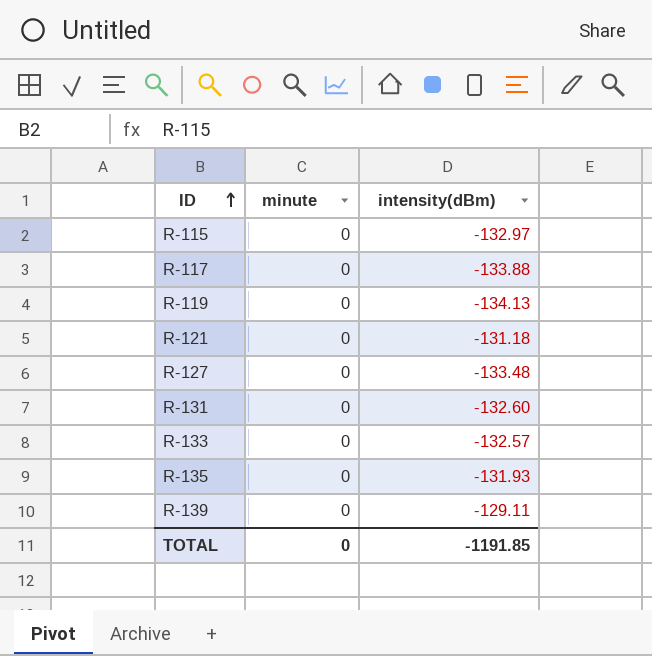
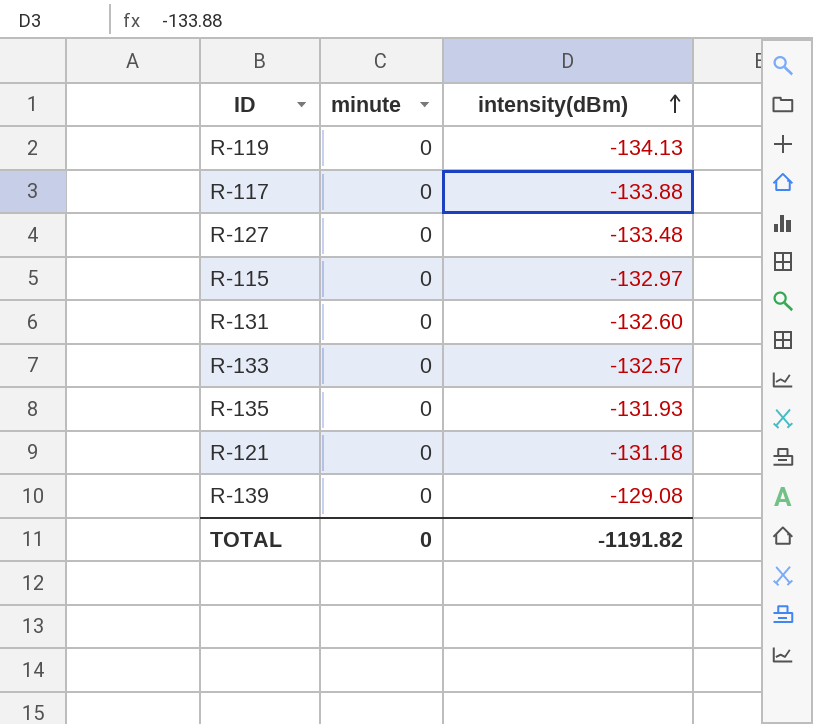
row order: ID ascending -> intensity(dBm) ascending
R-139 | intensity(dBm): -129.11 -> -129.08
TOTAL | intensity(dBm): -1191.85 -> -1191.82

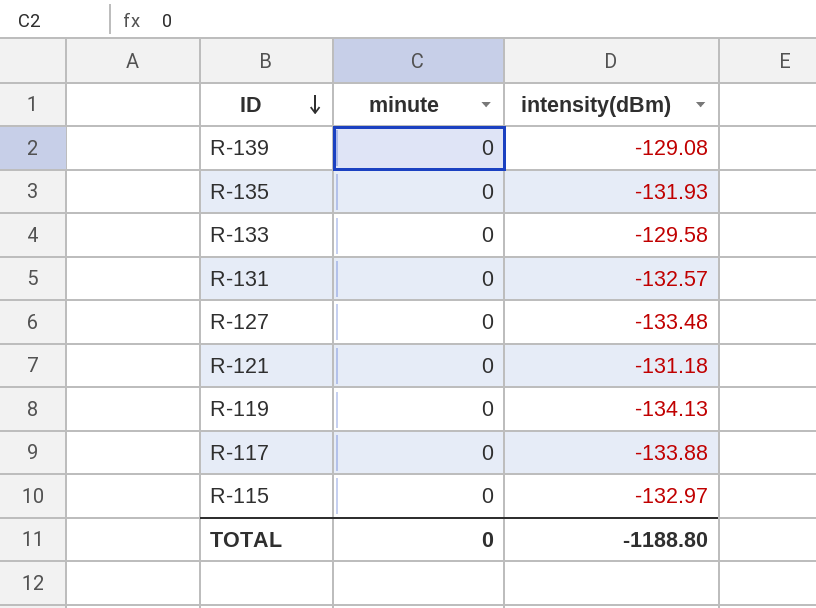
row order: intensity(dBm) ascending -> ID descending
R-133 | intensity(dBm): -132.57 -> -129.58
R-131 | intensity(dBm): -132.60 -> -132.57
TOTAL | intensity(dBm): -1191.82 -> -1188.80

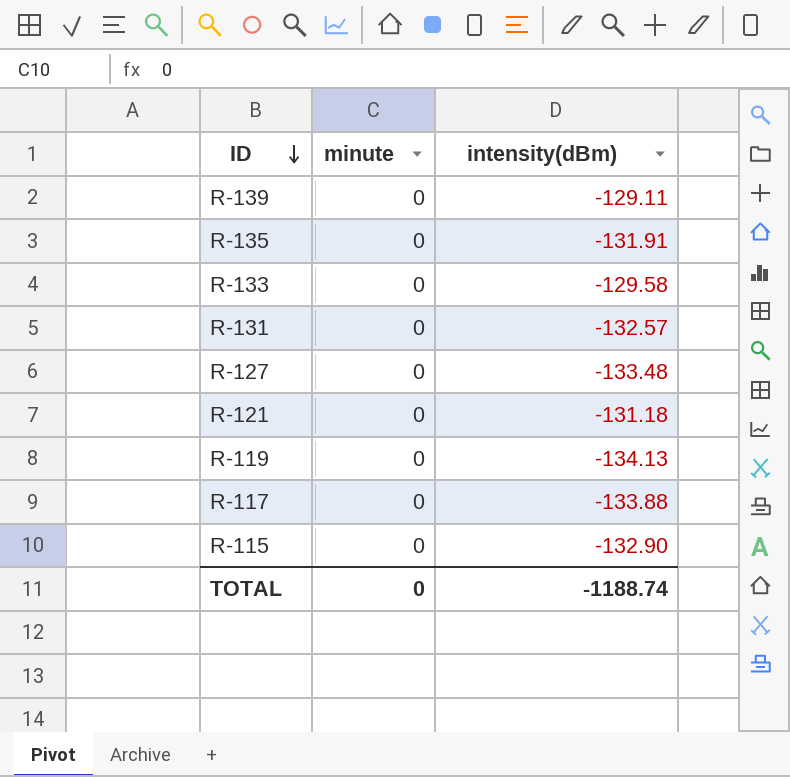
R-139 | intensity(dBm): -129.08 -> -129.11
R-135 | intensity(dBm): -131.93 -> -131.91
R-115 | intensity(dBm): -132.97 -> -132.90
TOTAL | intensity(dBm): -1188.80 -> -1188.74

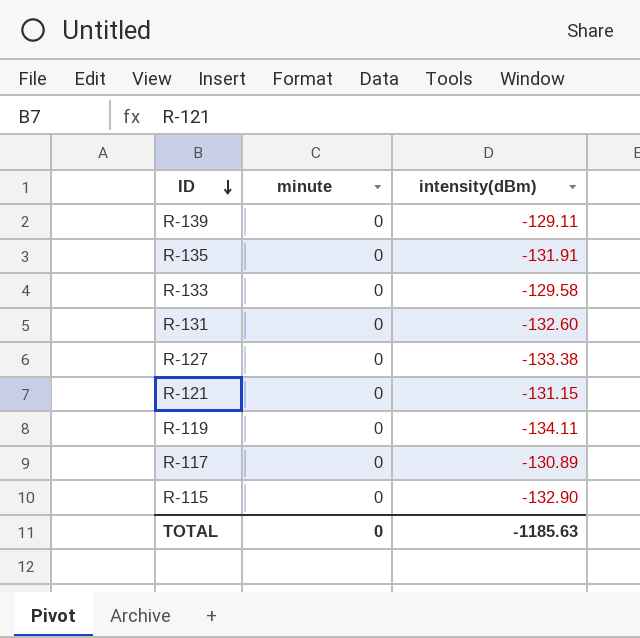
R-131 | intensity(dBm): -132.57 -> -132.60
R-127 | intensity(dBm): -133.48 -> -133.38
R-121 | intensity(dBm): -131.18 -> -131.15
R-119 | intensity(dBm): -134.13 -> -134.11
R-117 | intensity(dBm): -133.88 -> -130.89
TOTAL | intensity(dBm): -1188.74 -> -1185.63

